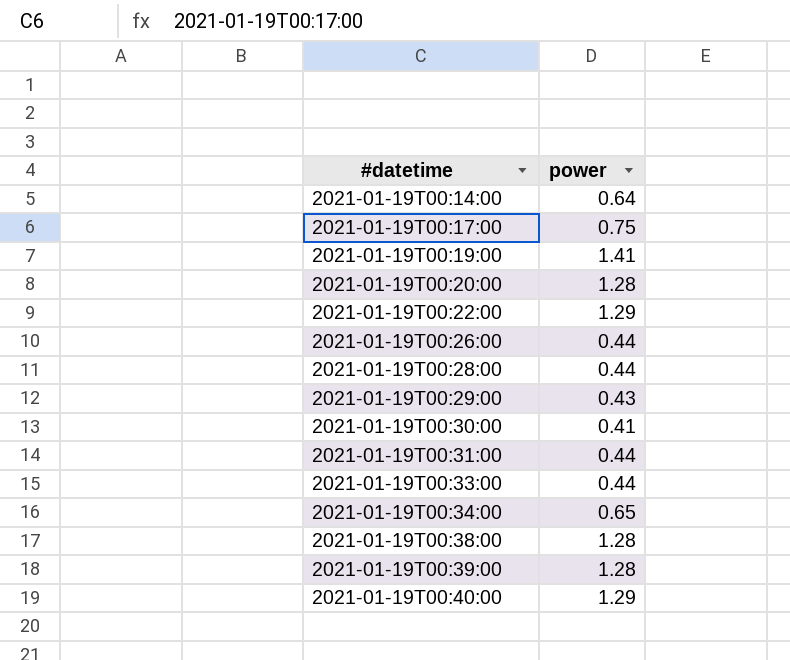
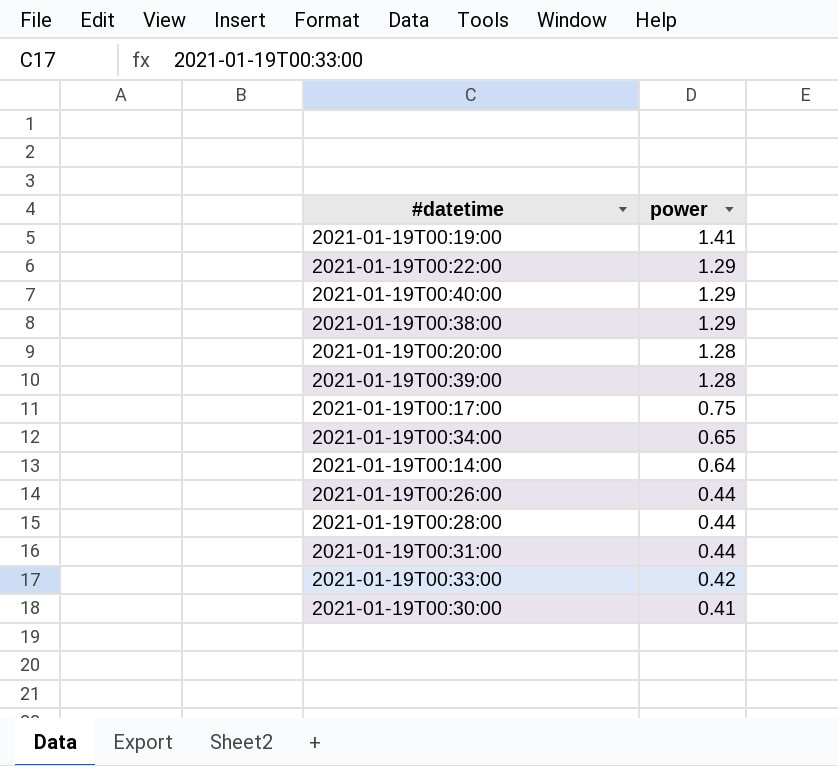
row order: #datetime ascending -> power descending
row 2021-01-19T00:29:00: 0.43 -> none
2021-01-19T00:38:00 | power: 1.28 -> 1.29
2021-01-19T00:33:00 | power: 0.44 -> 0.42

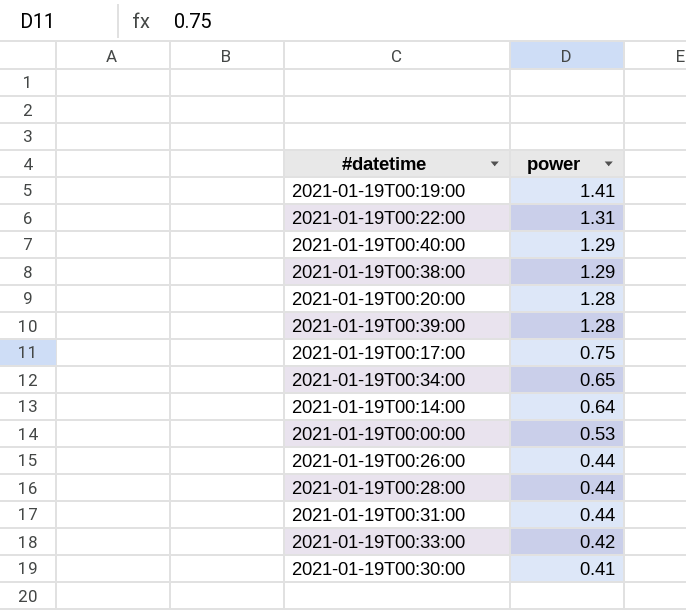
2021-01-19T00:22:00 | power: 1.29 -> 1.31
row 2021-01-19T00:00:00: none -> 0.53

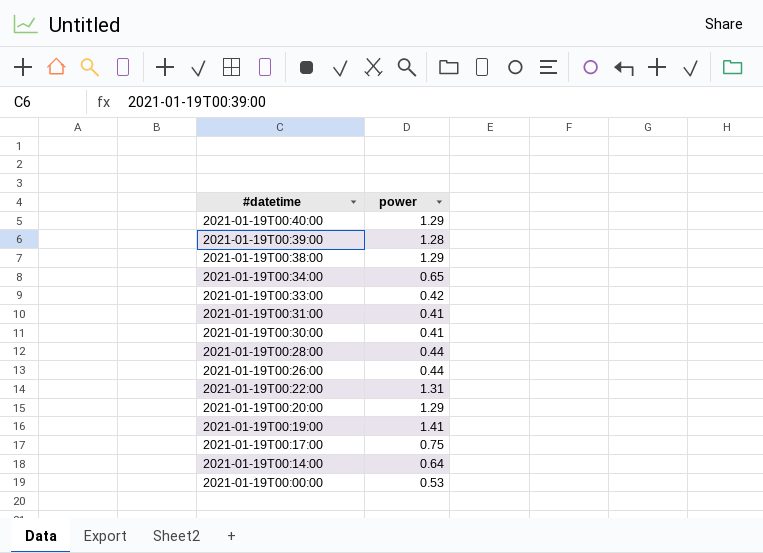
row order: power descending -> #datetime descending
2021-01-19T00:31:00 | power: 0.44 -> 0.41
2021-01-19T00:20:00 | power: 1.28 -> 1.29

